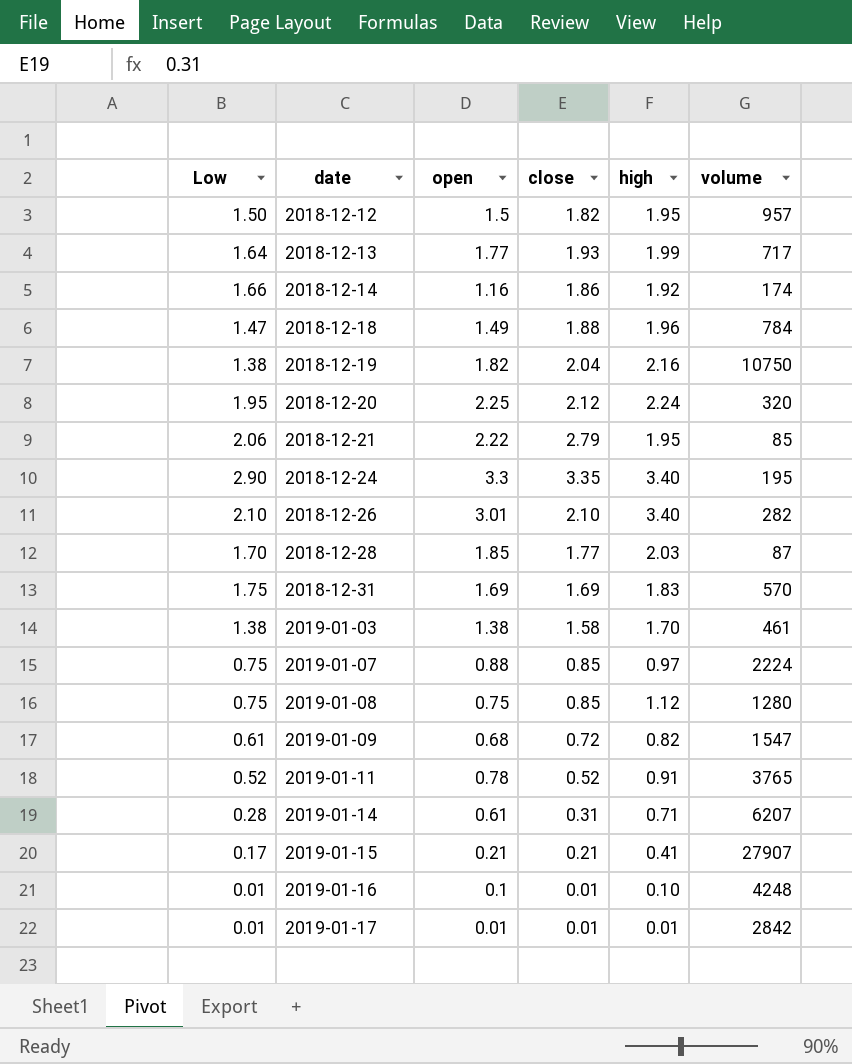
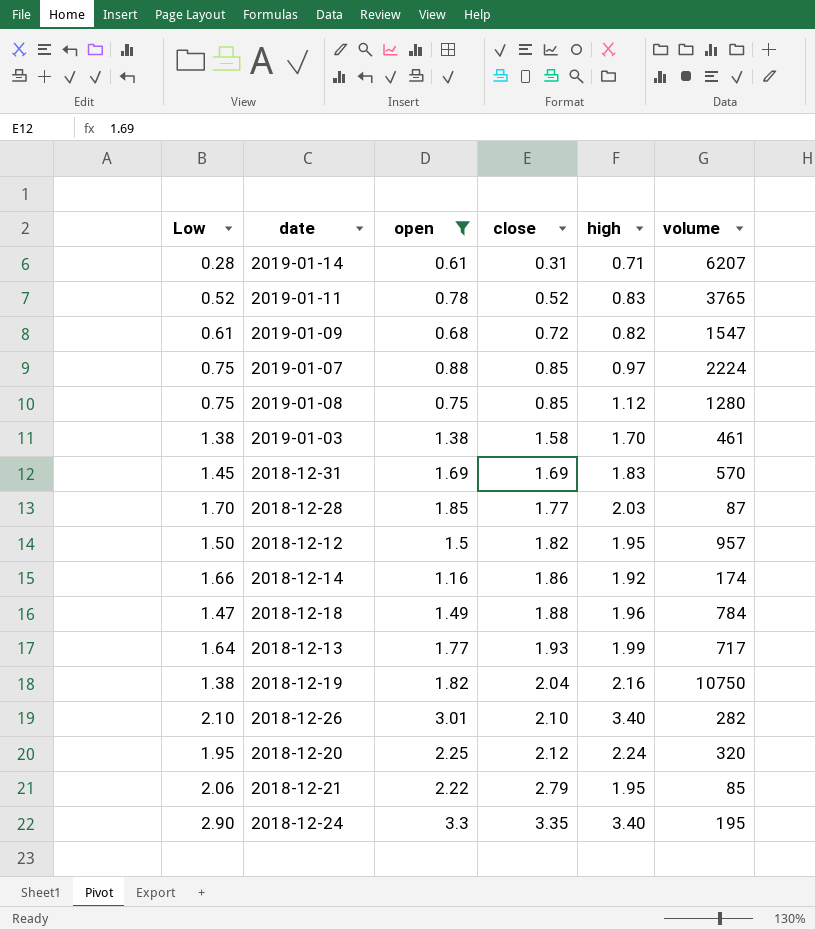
filter: none -> open >= 0.61
row order: date ascending -> close ascending
2019-01-11 | high: 0.91 -> 0.83
2018-12-31 | Low: 1.75 -> 1.45

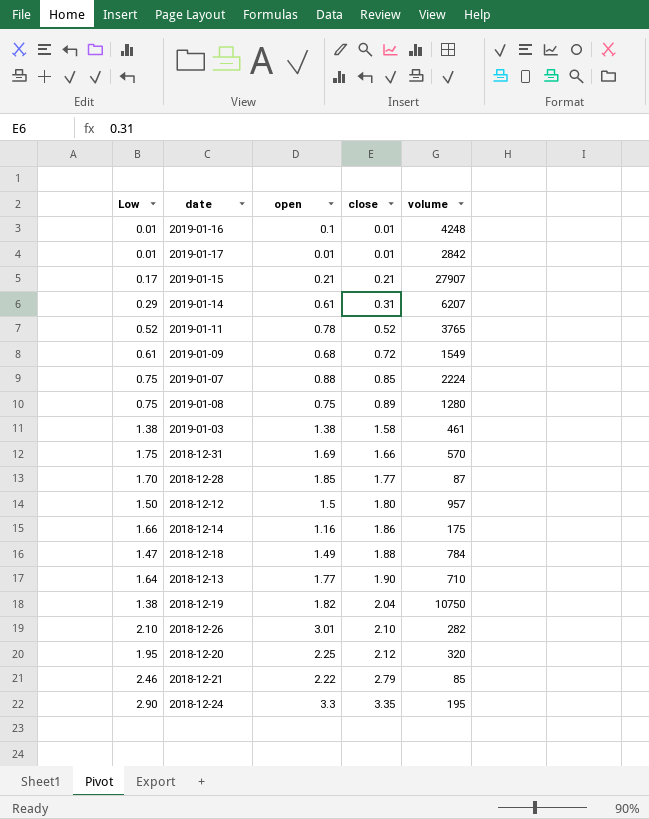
filter: open >= 0.61 -> none
column high | position: 5 -> none
2019-01-14 | Low: 0.28 -> 0.29
2019-01-09 | volume: 1547 -> 1549
2019-01-08 | close: 0.85 -> 0.89
2018-12-31 | Low: 1.45 -> 1.75
2018-12-31 | close: 1.69 -> 1.66
2018-12-12 | close: 1.82 -> 1.80
2018-12-14 | volume: 174 -> 175
2018-12-13 | close: 1.93 -> 1.90
2018-12-13 | volume: 717 -> 710
2018-12-21 | Low: 2.06 -> 2.46

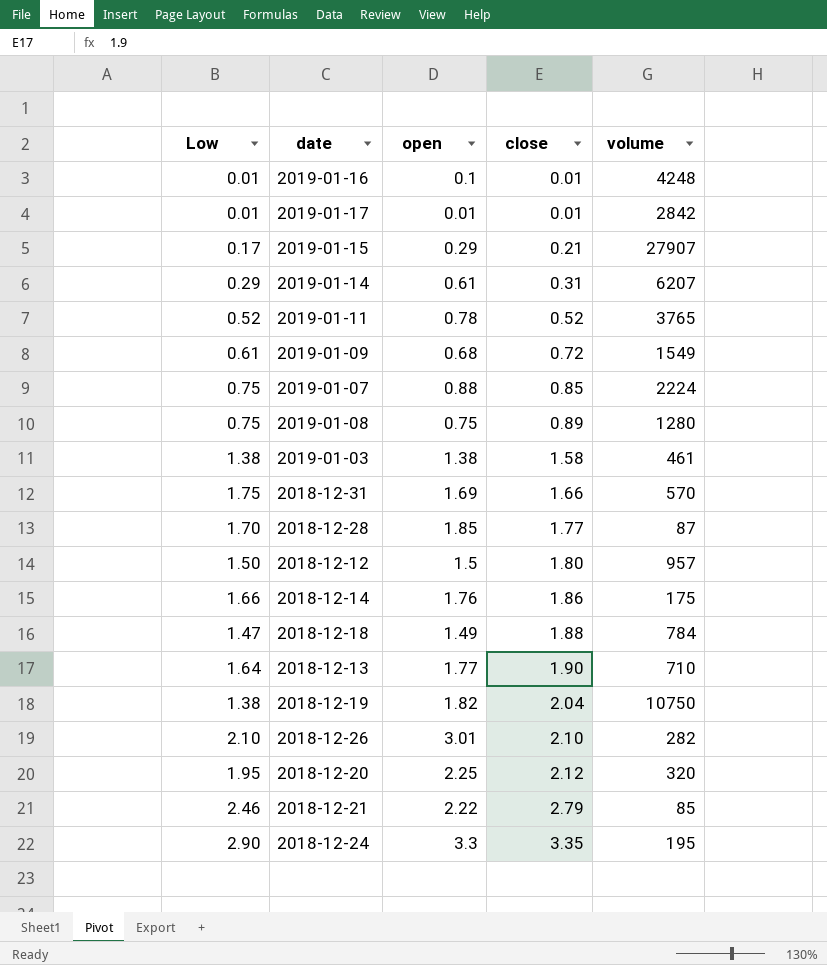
2019-01-15 | open: 0.21 -> 0.29
2018-12-14 | open: 1.16 -> 1.76

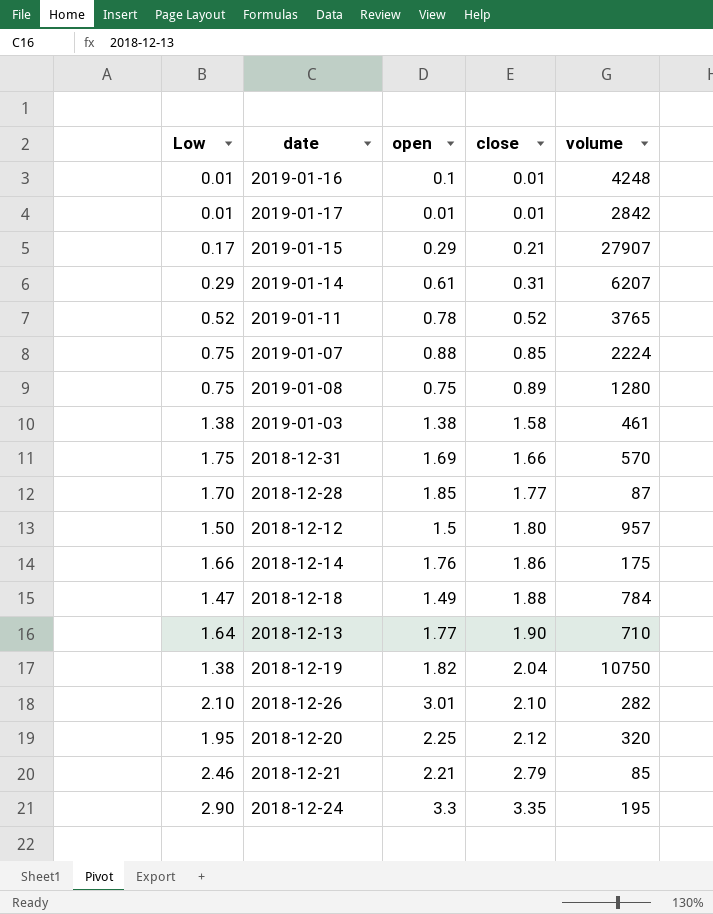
row 2019-01-09: 0.61 | 0.68 | 0.72 | 1549 -> none
2018-12-21 | open: 2.22 -> 2.21

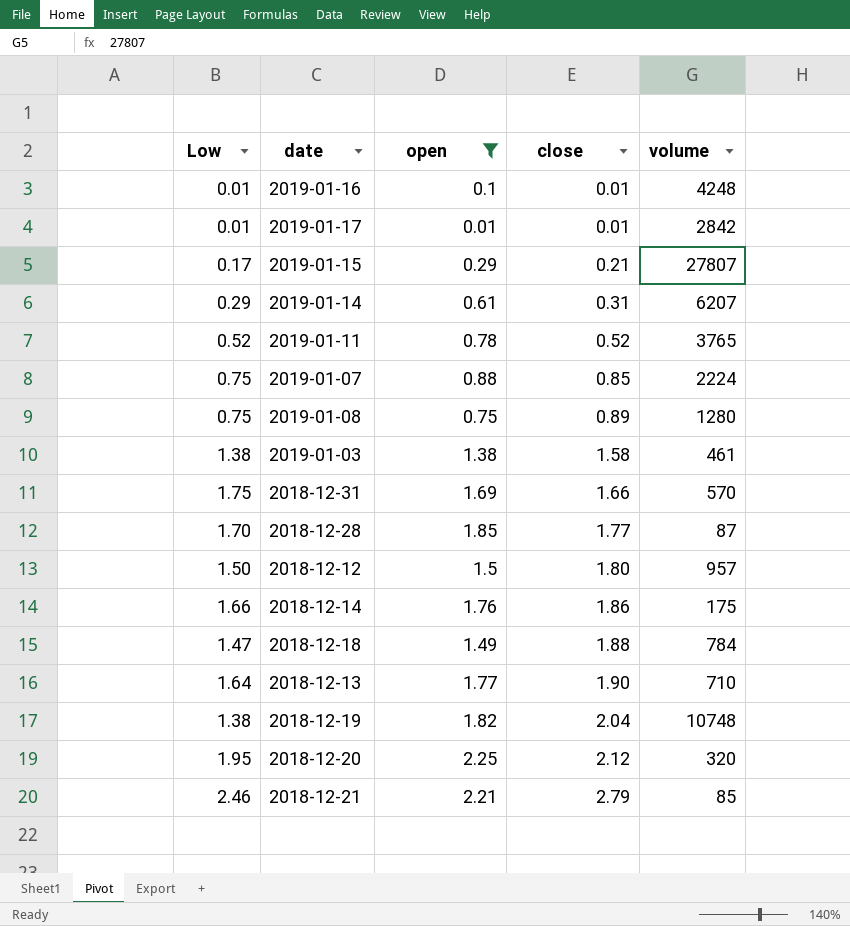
filter: none -> open <= 2.25
2019-01-15 | volume: 27907 -> 27807
2018-12-19 | volume: 10750 -> 10748

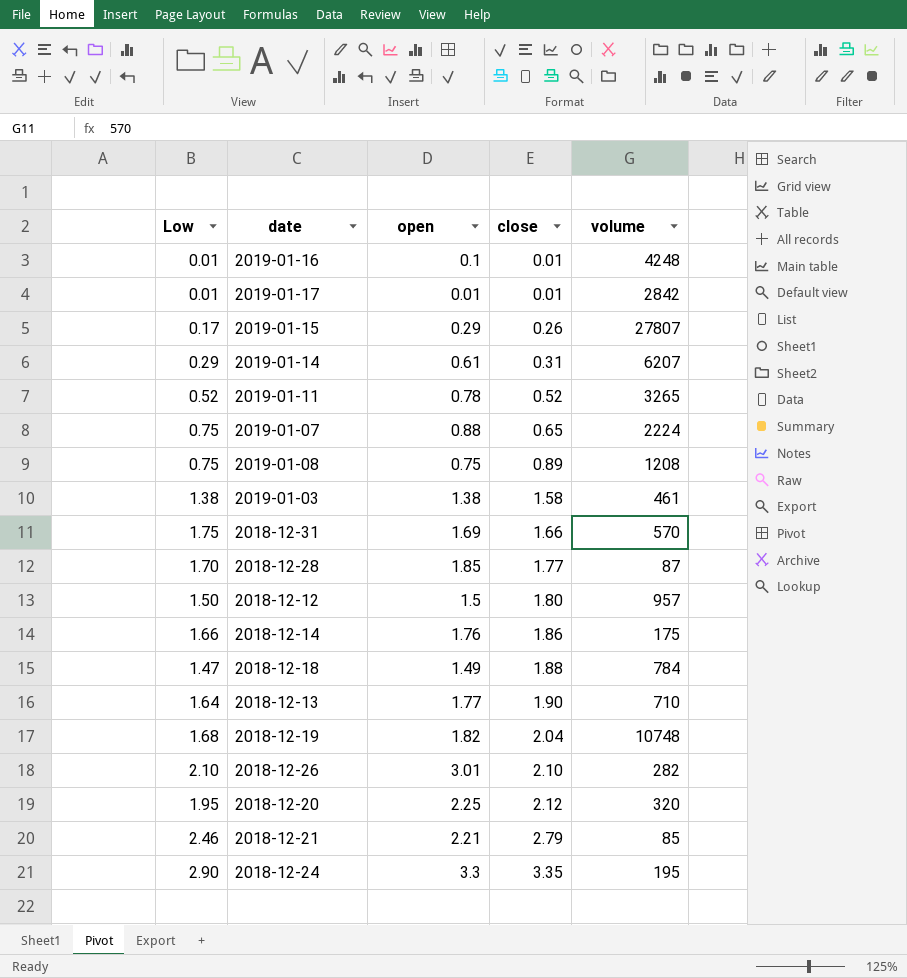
filter: open <= 2.25 -> none
2019-01-15 | close: 0.21 -> 0.26
2019-01-11 | volume: 3765 -> 3265
2019-01-07 | close: 0.85 -> 0.65
2019-01-08 | volume: 1280 -> 1208
2018-12-19 | Low: 1.38 -> 1.68

